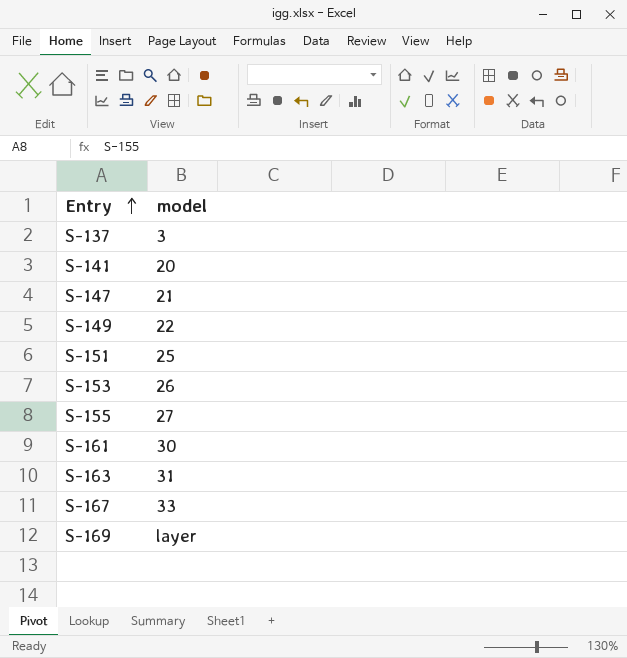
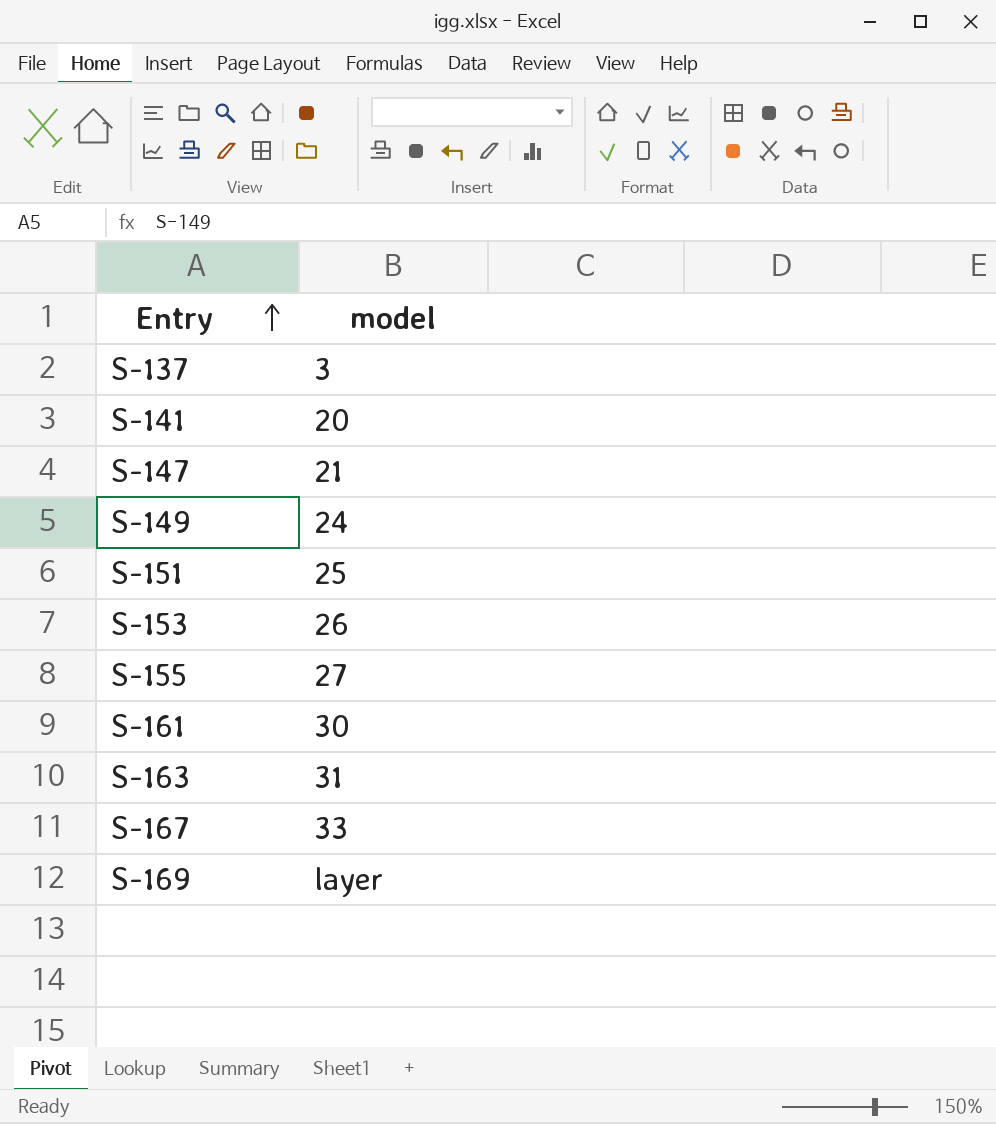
S-149 | model: 22 -> 24

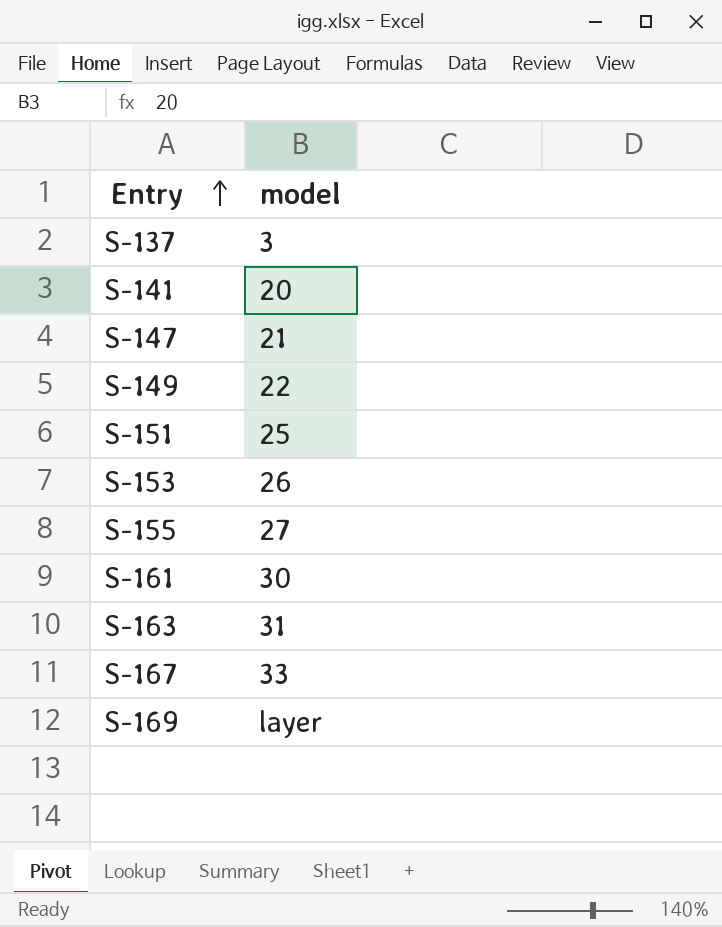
S-149 | model: 24 -> 22

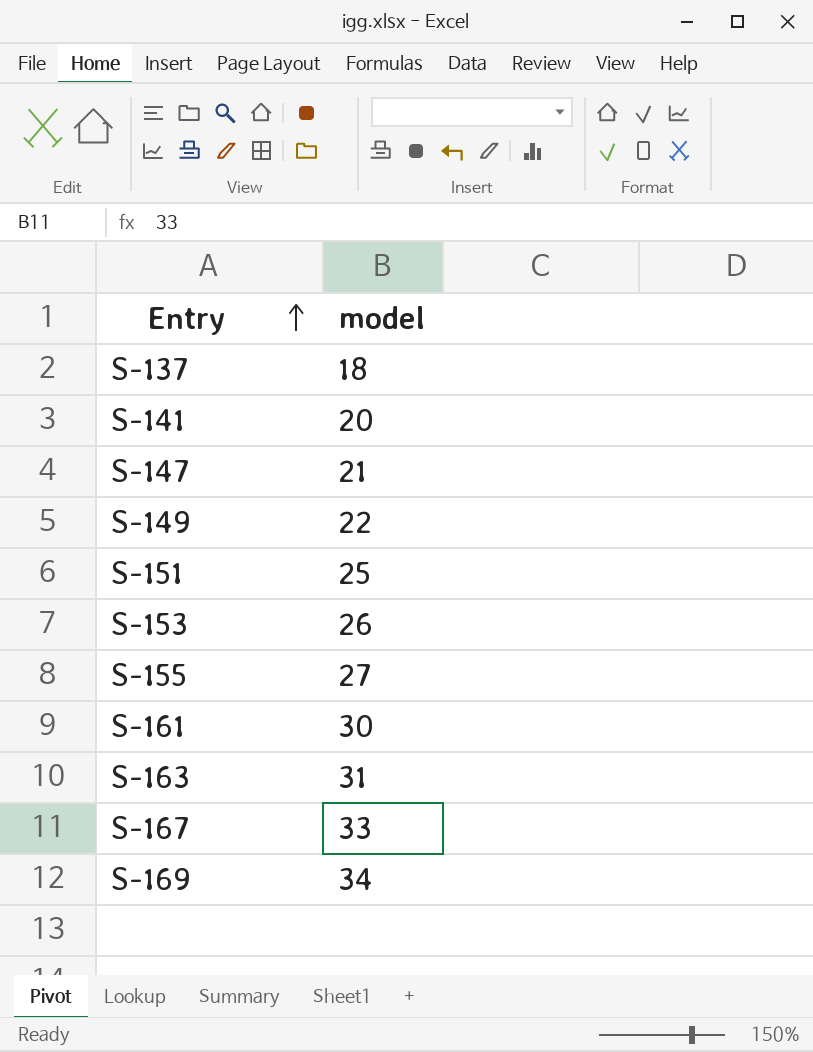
S-137 | model: 3 -> 18
S-169 | model: layer -> 34

